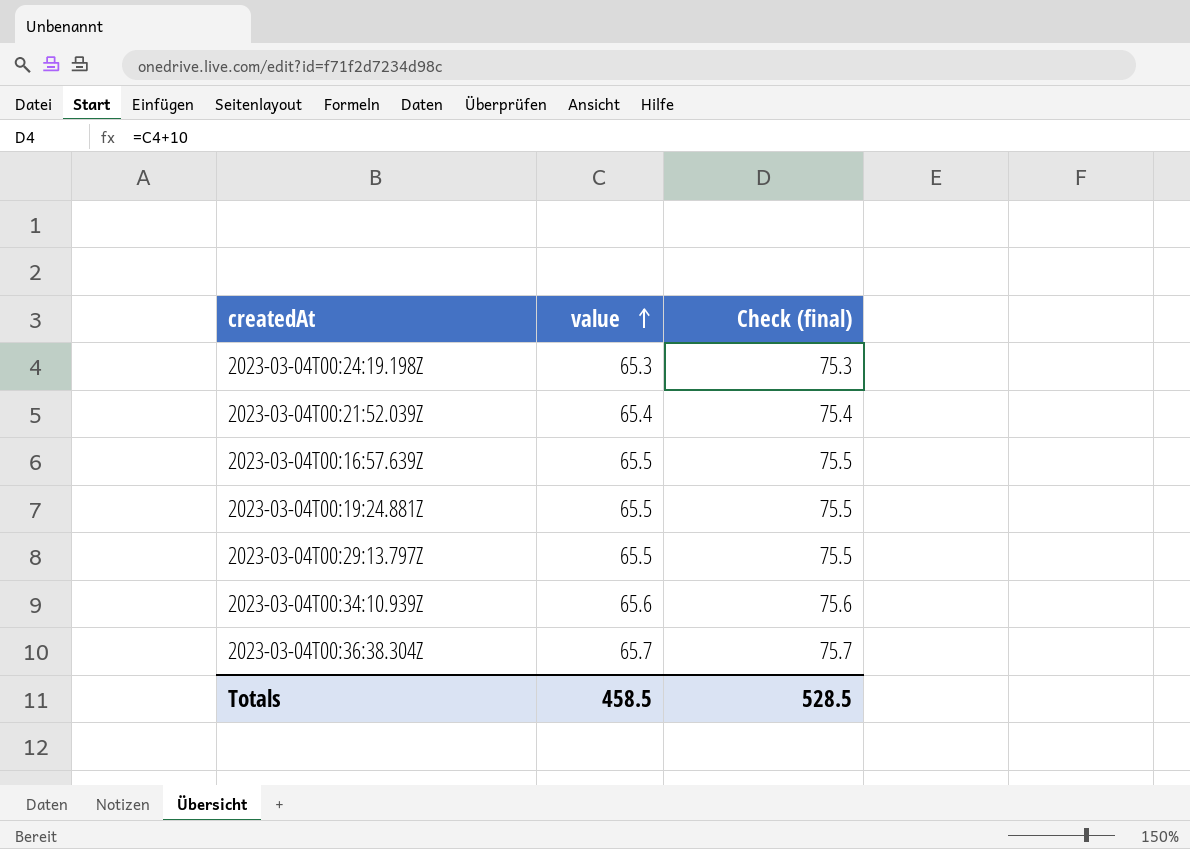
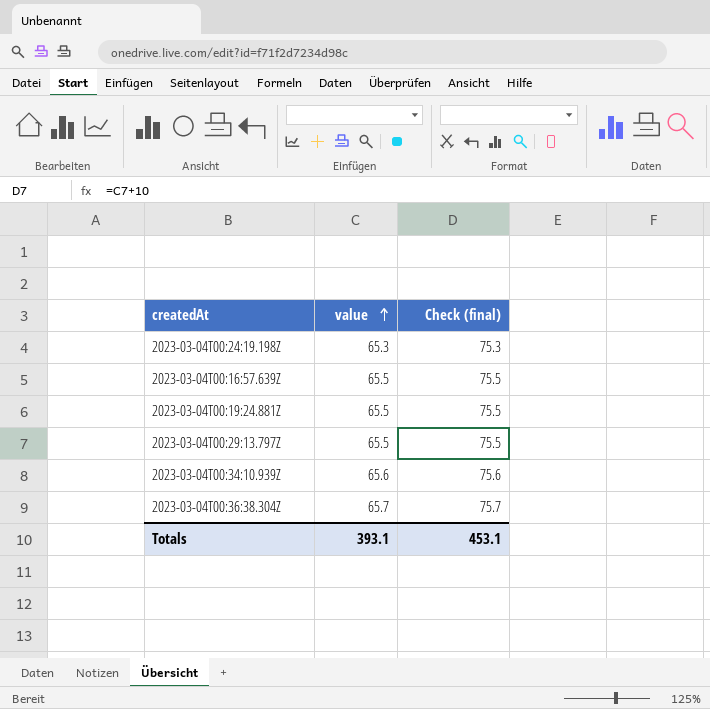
row 2023-03-04T00:21:52.039Z: 65.4 | 75.4 -> none
Totals | value: 458.5 -> 393.1
Totals | Check (final): 528.5 -> 453.1

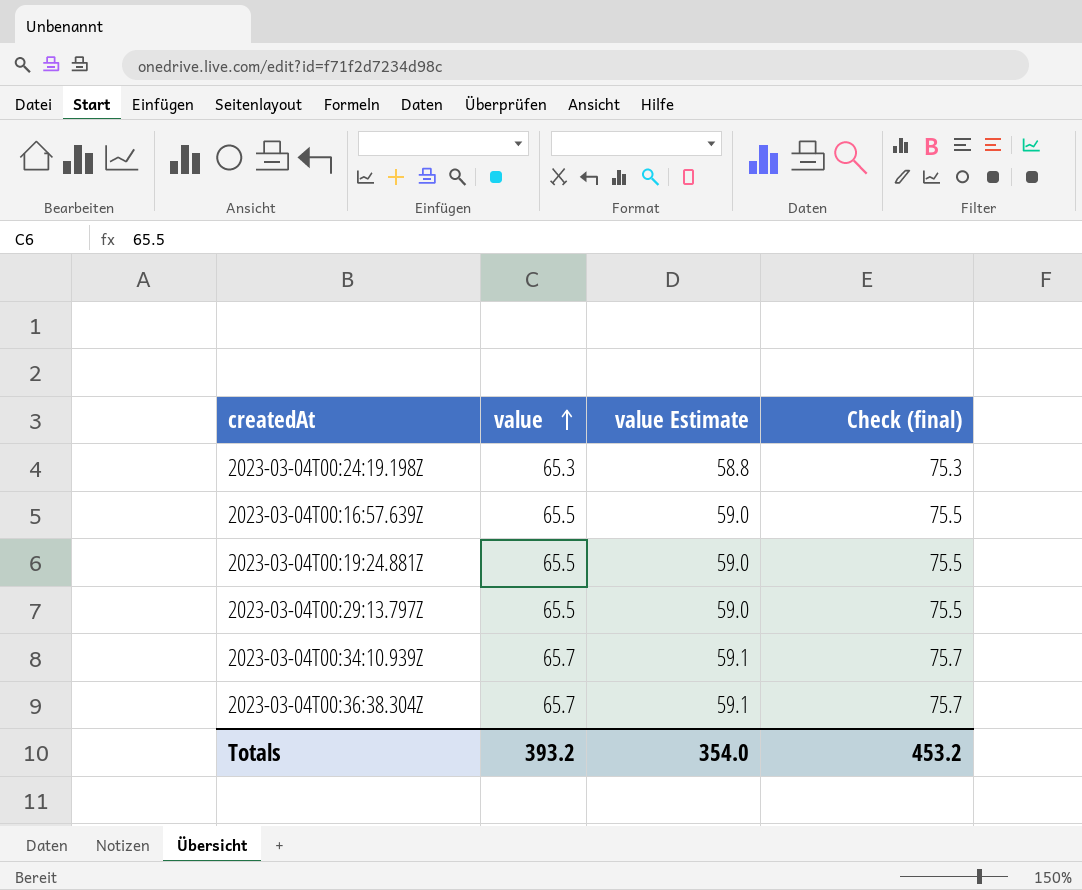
column value Estimate | formula: none -> [value] * 0.9
2023-03-04T00:34:10.939Z | value: 65.6 -> 65.7
2023-03-04T00:34:10.939Z | Check (final): 75.6 -> 75.7
Totals | value: 393.1 -> 393.2
Totals | Check (final): 453.1 -> 453.2

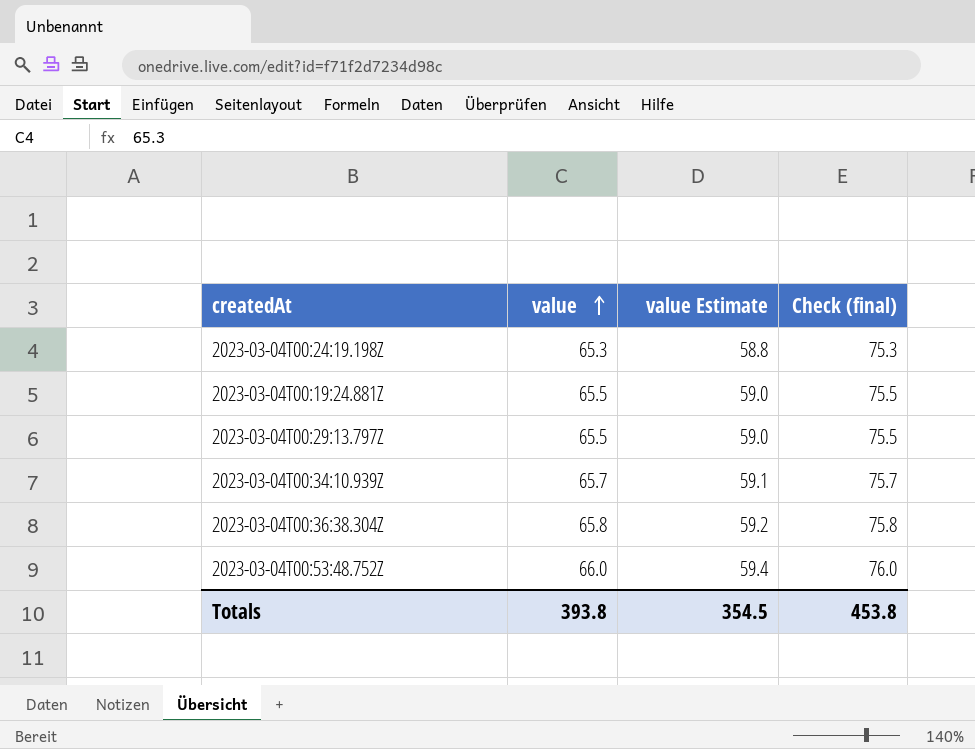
row 2023-03-04T00:16:57.639Z: 65.5 | 59.0 | 75.5 -> none
2023-03-04T00:36:38.304Z | value: 65.7 -> 65.8
2023-03-04T00:36:38.304Z | value Estimate: 59.1 -> 59.2
2023-03-04T00:36:38.304Z | Check (final): 75.7 -> 75.8
row 2023-03-04T00:53:48.752Z: none -> 66.0 | 59.4 | 76.0
Totals | value: 393.2 -> 393.8
Totals | value Estimate: 354.0 -> 354.5
Totals | Check (final): 453.2 -> 453.8

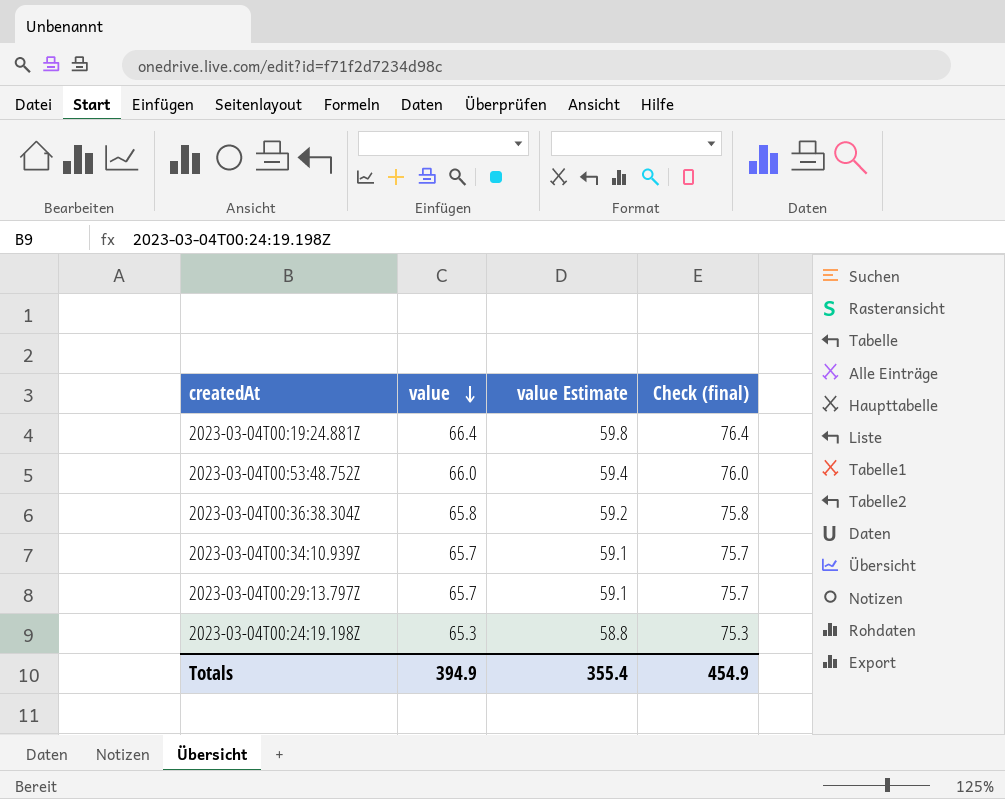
row order: value ascending -> value descending
2023-03-04T00:19:24.881Z | value: 65.5 -> 66.4
2023-03-04T00:19:24.881Z | value Estimate: 59.0 -> 59.8
2023-03-04T00:19:24.881Z | Check (final): 75.5 -> 76.4
2023-03-04T00:29:13.797Z | value: 65.5 -> 65.7
2023-03-04T00:29:13.797Z | value Estimate: 59.0 -> 59.1
2023-03-04T00:29:13.797Z | Check (final): 75.5 -> 75.7
Totals | value: 393.8 -> 394.9
Totals | value Estimate: 354.5 -> 355.4
Totals | Check (final): 453.8 -> 454.9

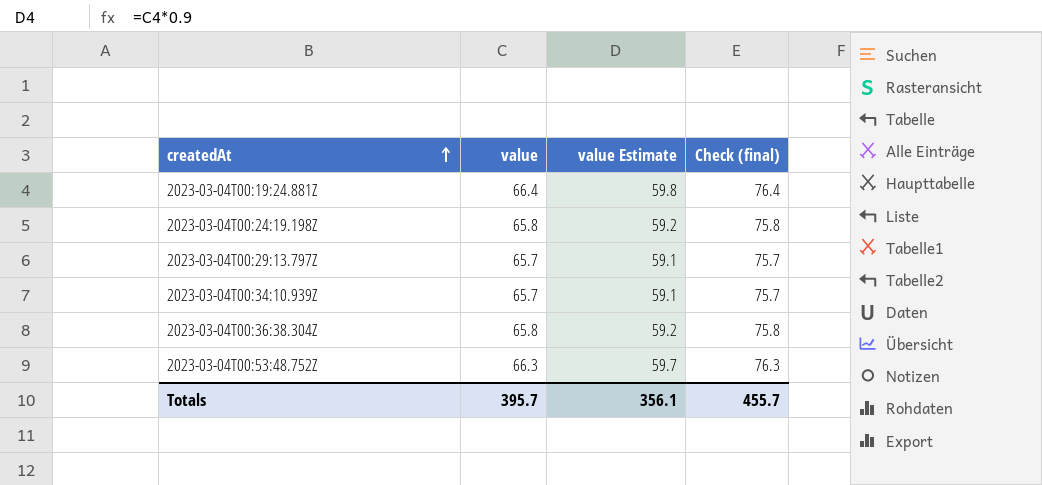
row order: value descending -> createdAt ascending
2023-03-04T00:24:19.198Z | value: 65.3 -> 65.8
2023-03-04T00:24:19.198Z | value Estimate: 58.8 -> 59.2
2023-03-04T00:24:19.198Z | Check (final): 75.3 -> 75.8
2023-03-04T00:53:48.752Z | value: 66.0 -> 66.3
2023-03-04T00:53:48.752Z | value Estimate: 59.4 -> 59.7
2023-03-04T00:53:48.752Z | Check (final): 76.0 -> 76.3
Totals | value: 394.9 -> 395.7
Totals | value Estimate: 355.4 -> 356.1
Totals | Check (final): 454.9 -> 455.7

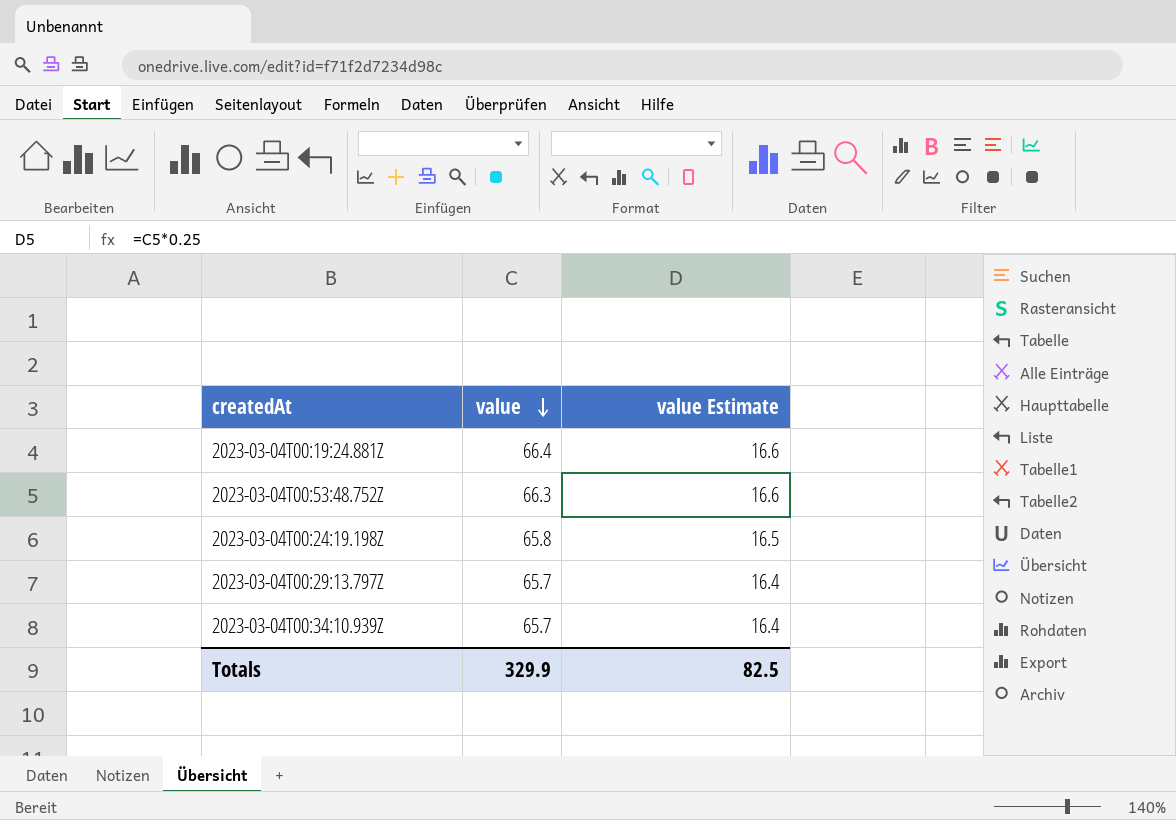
row order: createdAt ascending -> value descending
column Check (final) | formula: [value] + 10 -> none
column value Estimate | formula: [value] * 0.9 -> [value] * 0.25
row 2023-03-04T00:36:38.304Z: 65.8 | 59.2 | 75.8 -> none
Totals | value: 395.7 -> 329.9
Totals | value Estimate: 356.1 -> 82.5

